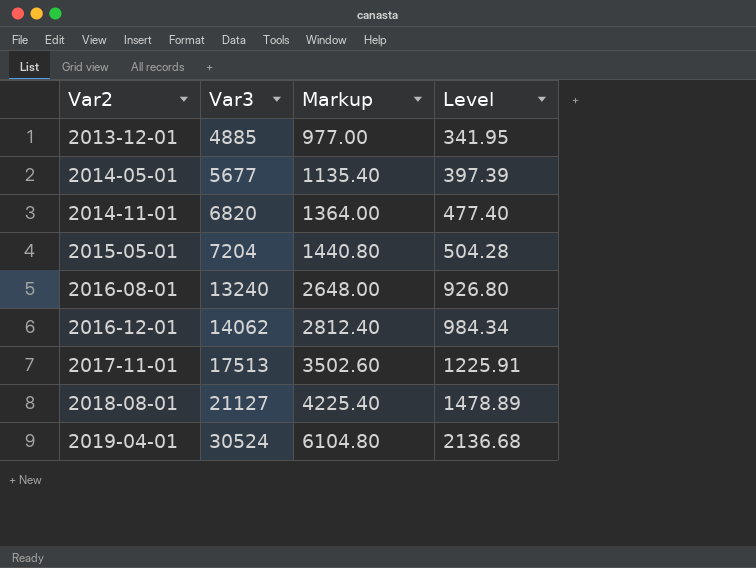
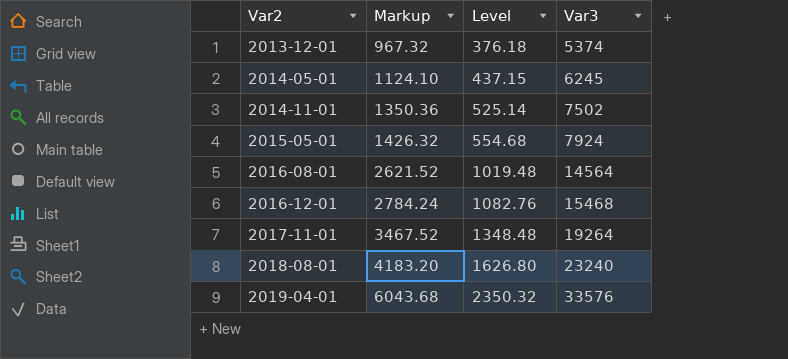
column Markup | formula: [Var3] * 0.2 -> [Var3] * 0.18
column Var3 | position: 2 -> 4
2013-12-01 | Level: 341.95 -> 376.18
2013-12-01 | Var3: 4885 -> 5374
2014-05-01 | Level: 397.39 -> 437.15
2014-05-01 | Var3: 5677 -> 6245
2014-11-01 | Level: 477.40 -> 525.14
2014-11-01 | Var3: 6820 -> 7502
2015-05-01 | Level: 504.28 -> 554.68
2015-05-01 | Var3: 7204 -> 7924
2016-08-01 | Level: 926.80 -> 1019.48
2016-08-01 | Var3: 13240 -> 14564
2016-12-01 | Level: 984.34 -> 1082.76
2016-12-01 | Var3: 14062 -> 15468
2017-11-01 | Level: 1225.91 -> 1348.48
2017-11-01 | Var3: 17513 -> 19264
2018-08-01 | Level: 1478.89 -> 1626.80
2018-08-01 | Var3: 21127 -> 23240
2019-04-01 | Level: 2136.68 -> 2350.32
2019-04-01 | Var3: 30524 -> 33576

